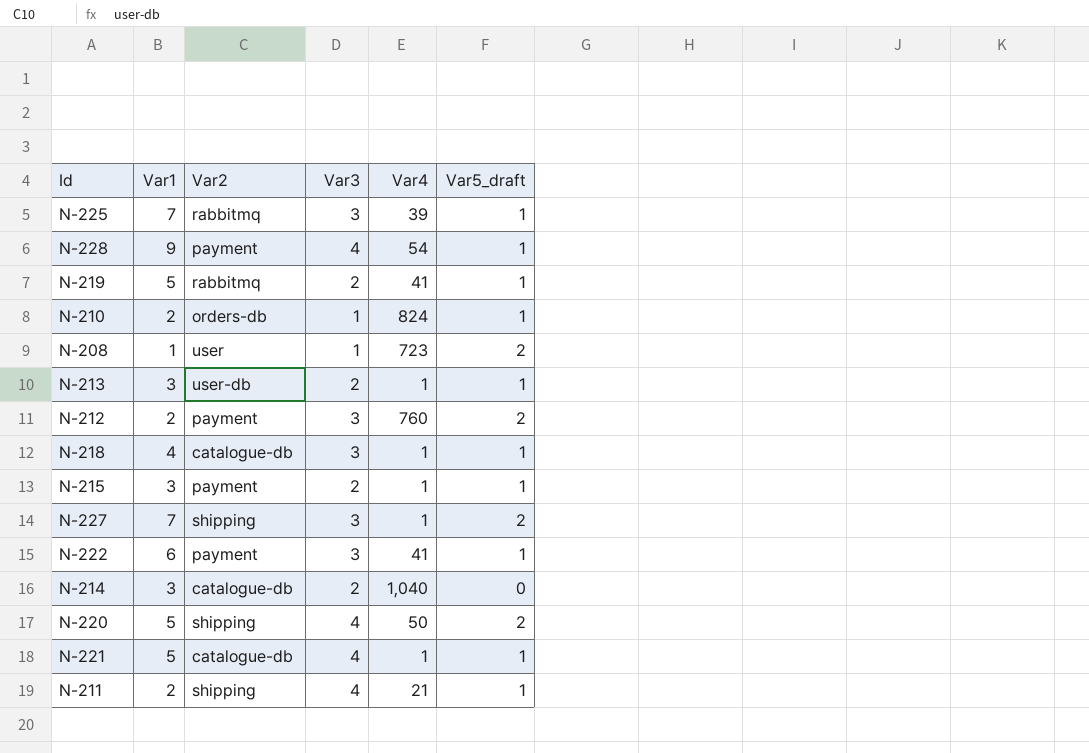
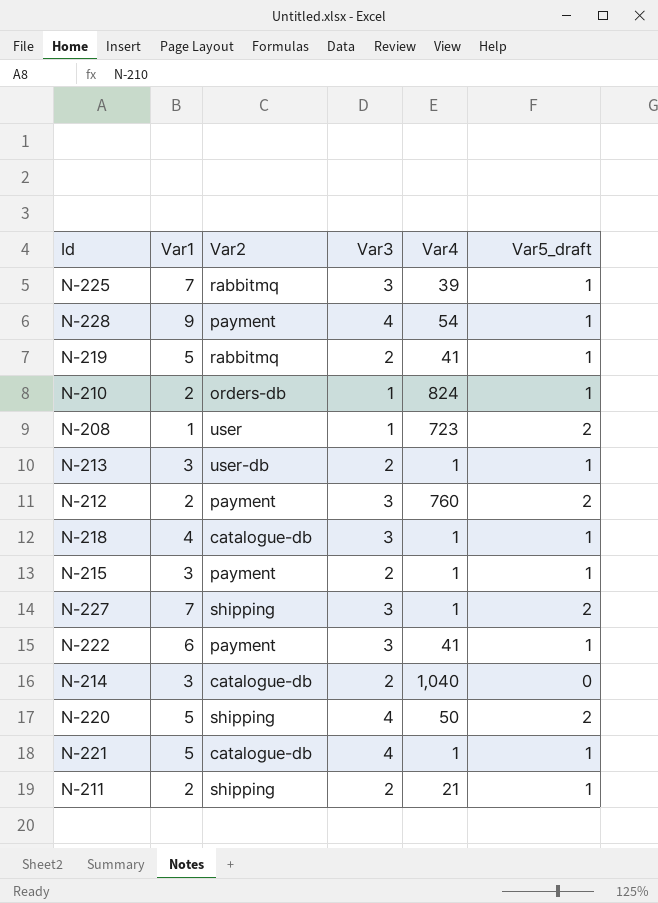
N-211 | Var3: 4 -> 2

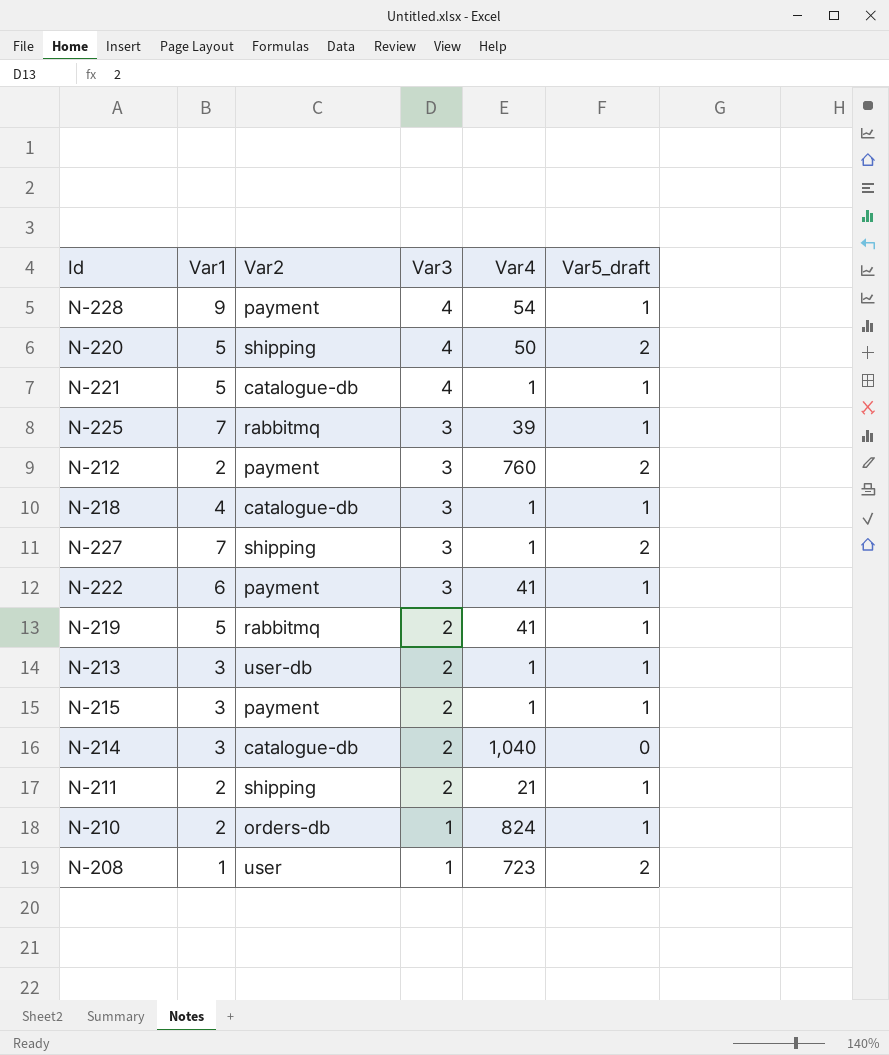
row order: none -> Var3 descending

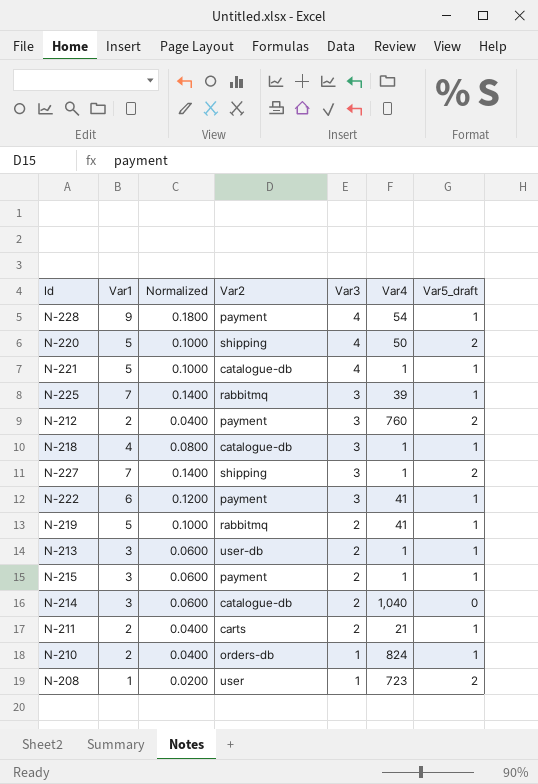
column Normalized | formula: none -> [Var1] * 0.02
N-211 | Var2: shipping -> carts

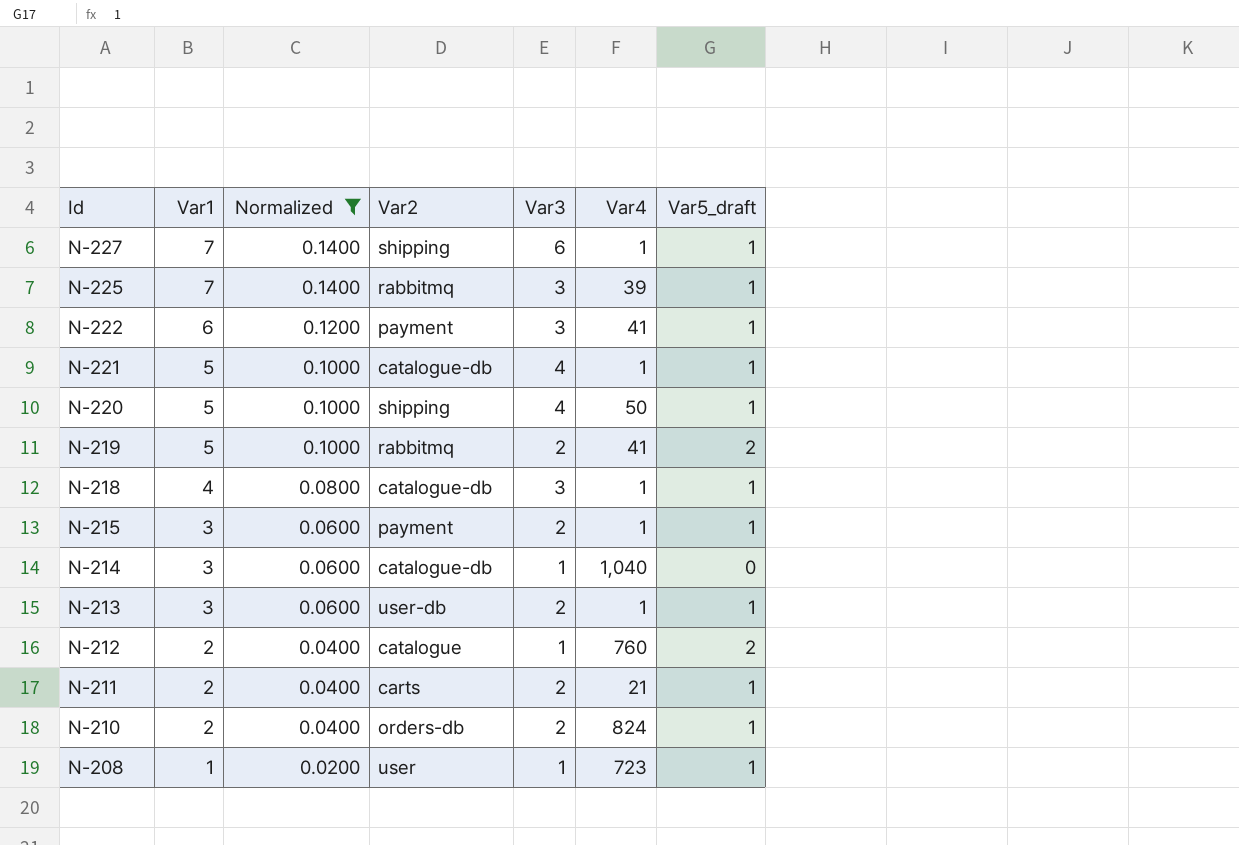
filter: none -> Normalized != 0.1800
row order: Var3 descending -> Id descending
N-227 | Var3: 3 -> 6
N-227 | Var5_draft: 2 -> 1
N-220 | Var5_draft: 2 -> 1
N-219 | Var5_draft: 1 -> 2
N-214 | Var3: 2 -> 1
N-212 | Var2: payment -> catalogue
N-212 | Var3: 3 -> 1
N-210 | Var3: 1 -> 2
N-208 | Var5_draft: 2 -> 1

